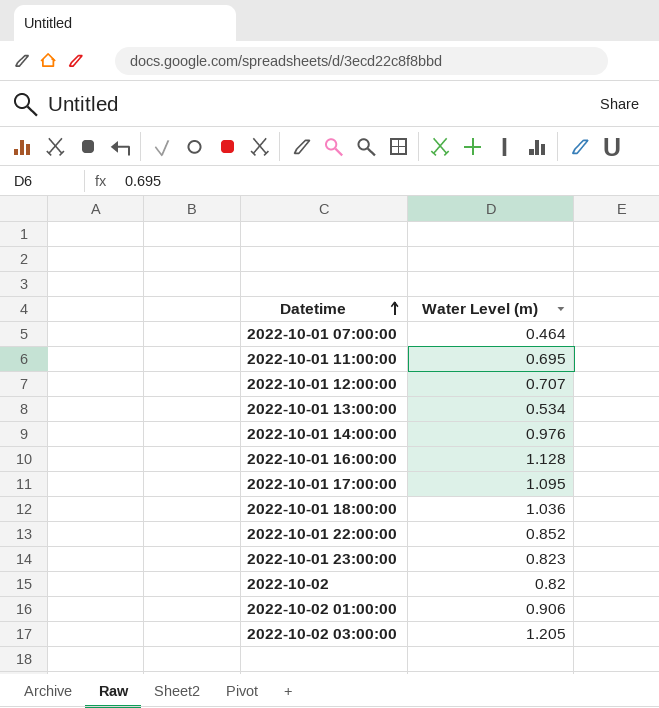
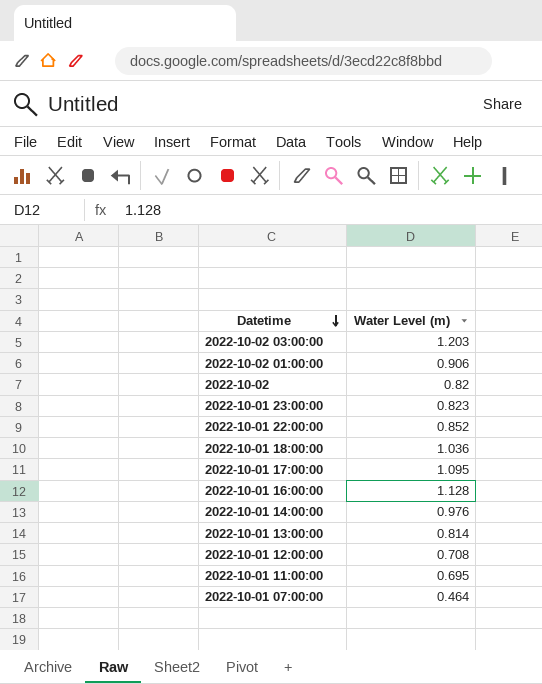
row order: Datetime ascending -> Datetime descending
2022-10-02 03:00:00 | Water Level (m): 1.205 -> 1.203
2022-10-01 13:00:00 | Water Level (m): 0.534 -> 0.814
2022-10-01 12:00:00 | Water Level (m): 0.707 -> 0.708

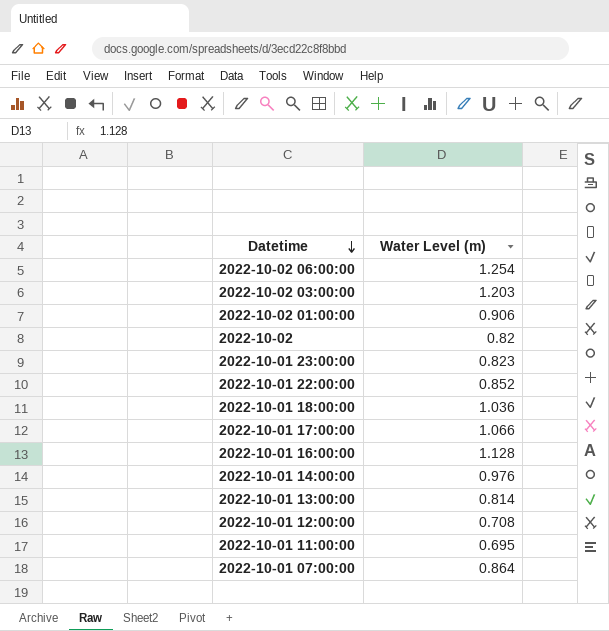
row 2022-10-02 06:00:00: none -> 1.254
2022-10-01 17:00:00 | Water Level (m): 1.095 -> 1.066
2022-10-01 07:00:00 | Water Level (m): 0.464 -> 0.864

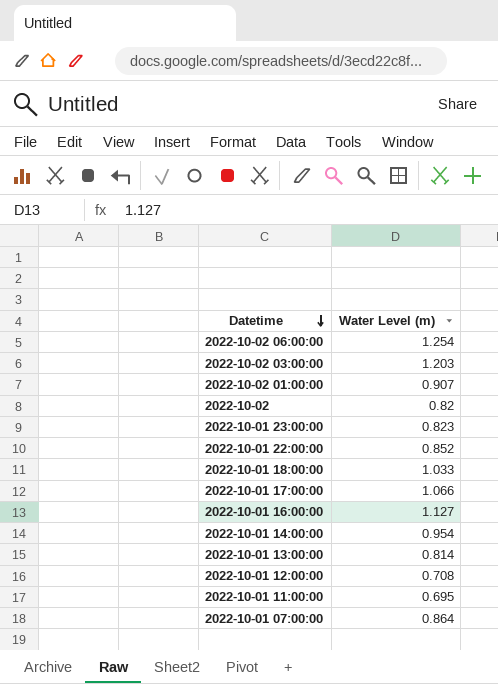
2022-10-02 01:00:00 | Water Level (m): 0.906 -> 0.907
2022-10-01 18:00:00 | Water Level (m): 1.036 -> 1.033
2022-10-01 16:00:00 | Water Level (m): 1.128 -> 1.127
2022-10-01 14:00:00 | Water Level (m): 0.976 -> 0.954

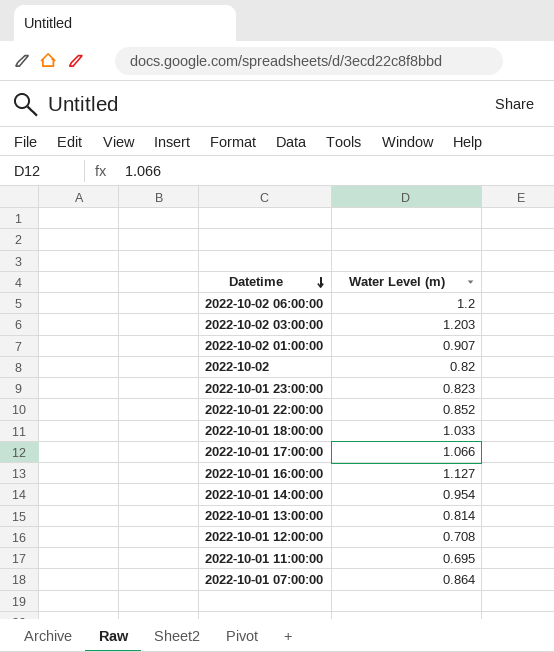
2022-10-02 06:00:00 | Water Level (m): 1.254 -> 1.2

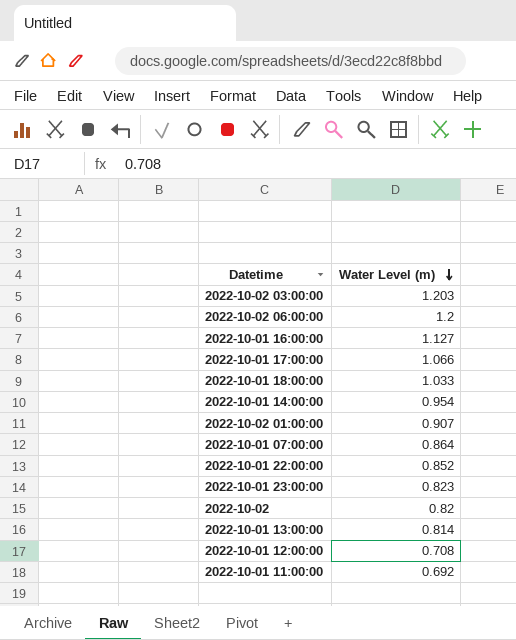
row order: Datetime descending -> Water Level (m) descending
2022-10-01 11:00:00 | Water Level (m): 0.695 -> 0.692

